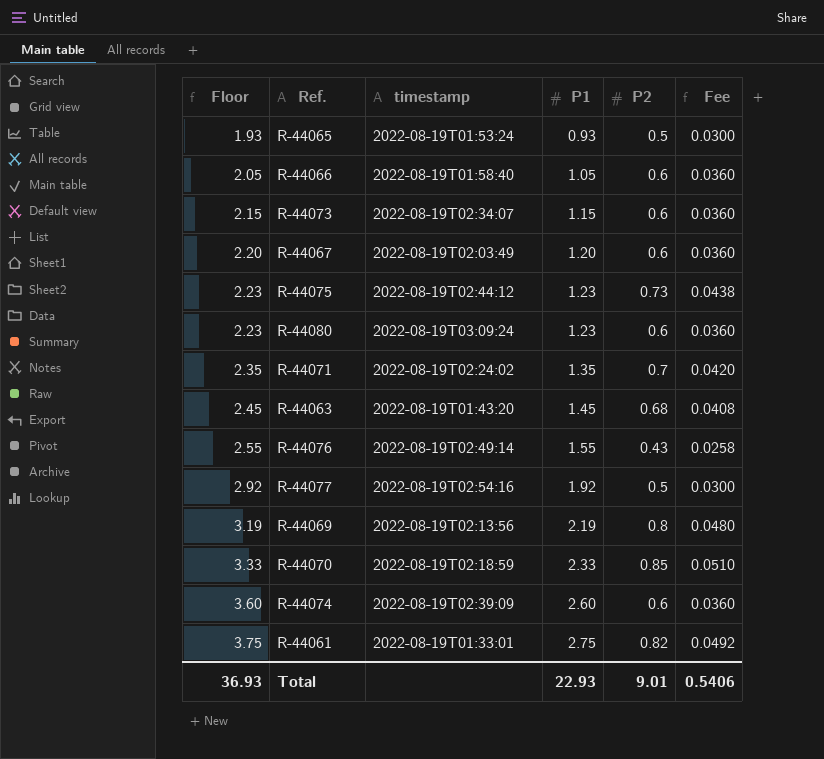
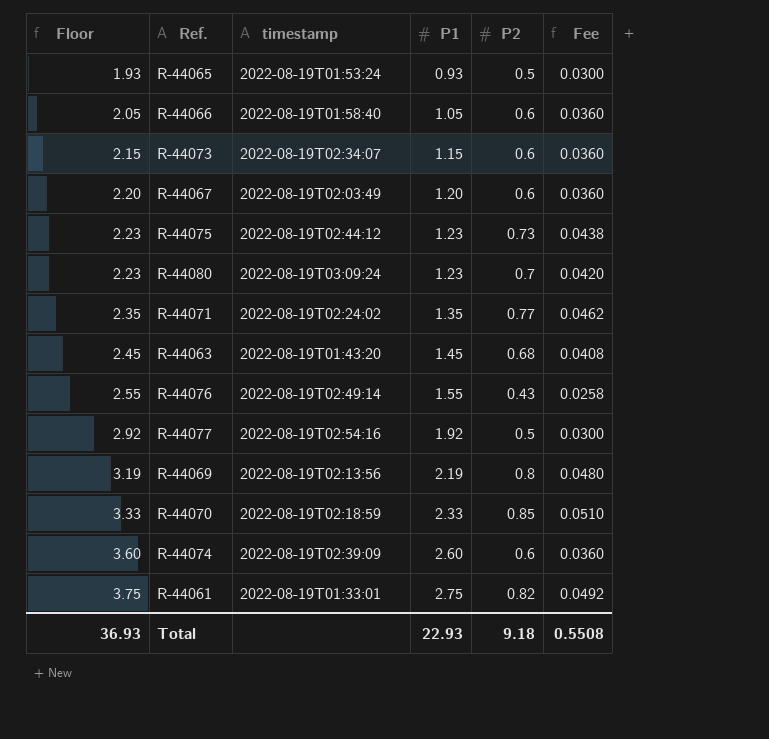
R-44080 | P2: 0.6 -> 0.7
R-44080 | Fee: 0.0360 -> 0.0420
R-44071 | P2: 0.7 -> 0.77
R-44071 | Fee: 0.0420 -> 0.0462
Total | P2: 9.01 -> 9.18
Total | Fee: 0.5406 -> 0.5508

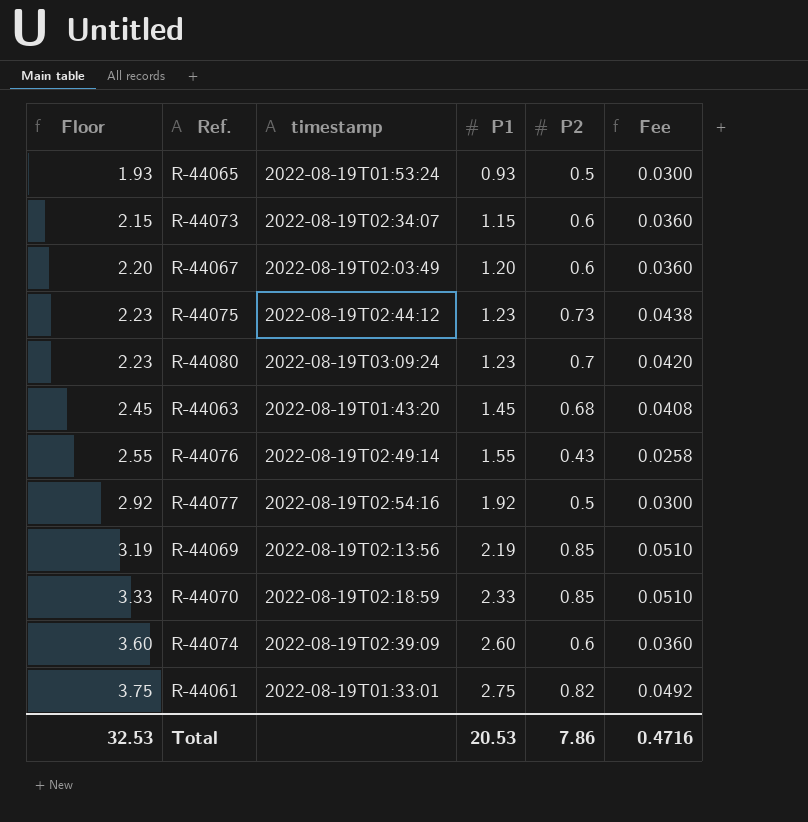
row R-44066: 2.05 | 2022-08-19T01:58:40 | 1.05 | 0.6 | 0.0360 -> none
row R-44071: 2.35 | 2022-08-19T02:24:02 | 1.35 | 0.77 | 0.0462 -> none
R-44069 | P2: 0.8 -> 0.85
R-44069 | Fee: 0.0480 -> 0.0510
Total | Floor: 36.93 -> 32.53
Total | P1: 22.93 -> 20.53
Total | P2: 9.18 -> 7.86
Total | Fee: 0.5508 -> 0.4716

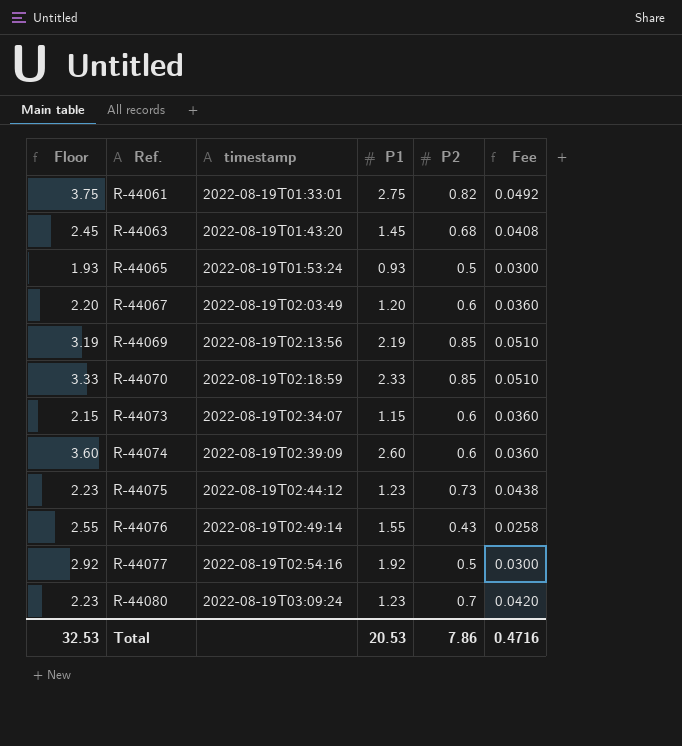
row order: Floor ascending -> Ref. ascending

